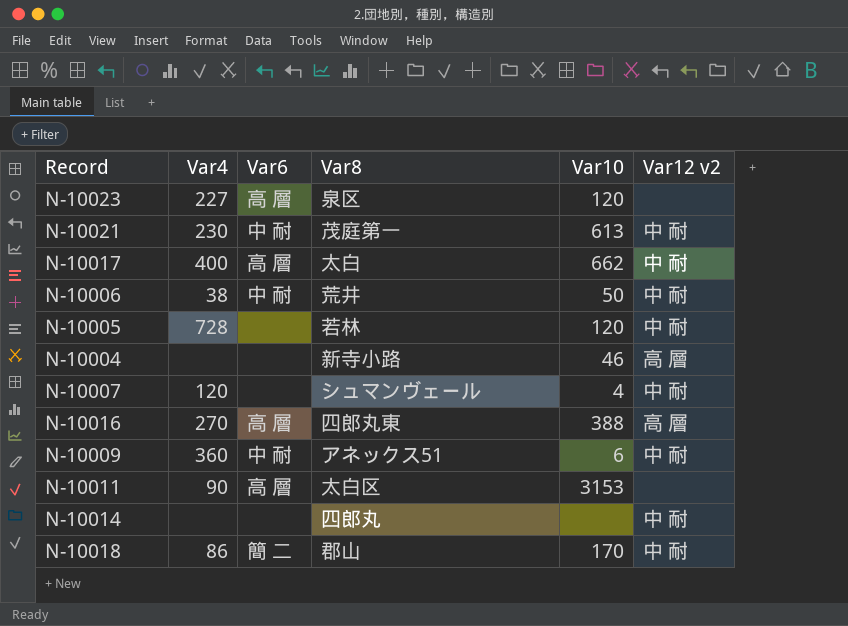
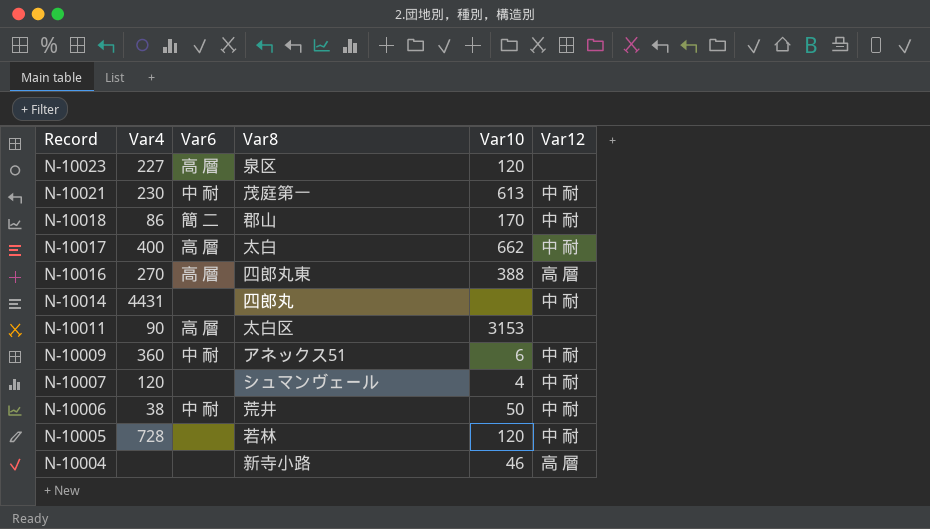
row order: none -> Record descending
column name: Var12 v2 -> Var12
N-10014 | Var4: none -> 4431

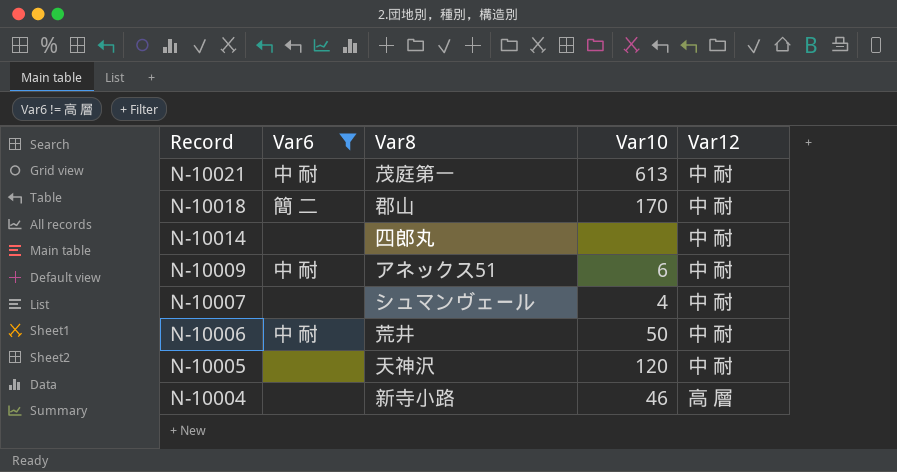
filter: none -> Var6 != 高 層
column Var4 | position: 2 -> none
N-10005 | Var8: 若林 -> 天神沢

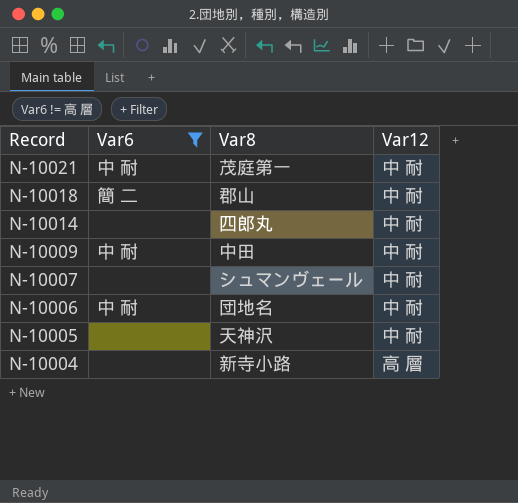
column Var10 | position: 4 -> none
N-10009 | Var8: アネックス51 -> 中田
N-10006 | Var8: 荒井 -> 団地名

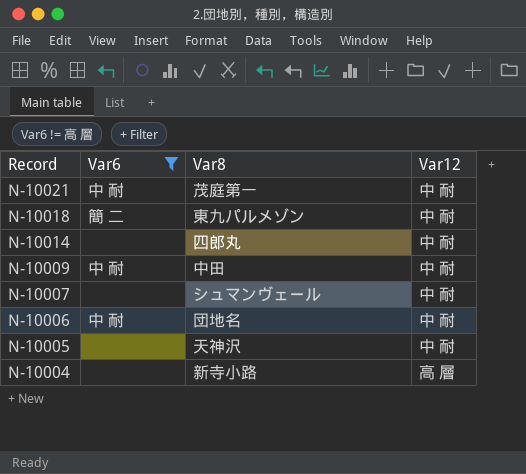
N-10018 | Var8: 郡山 -> 東九パルメゾン

